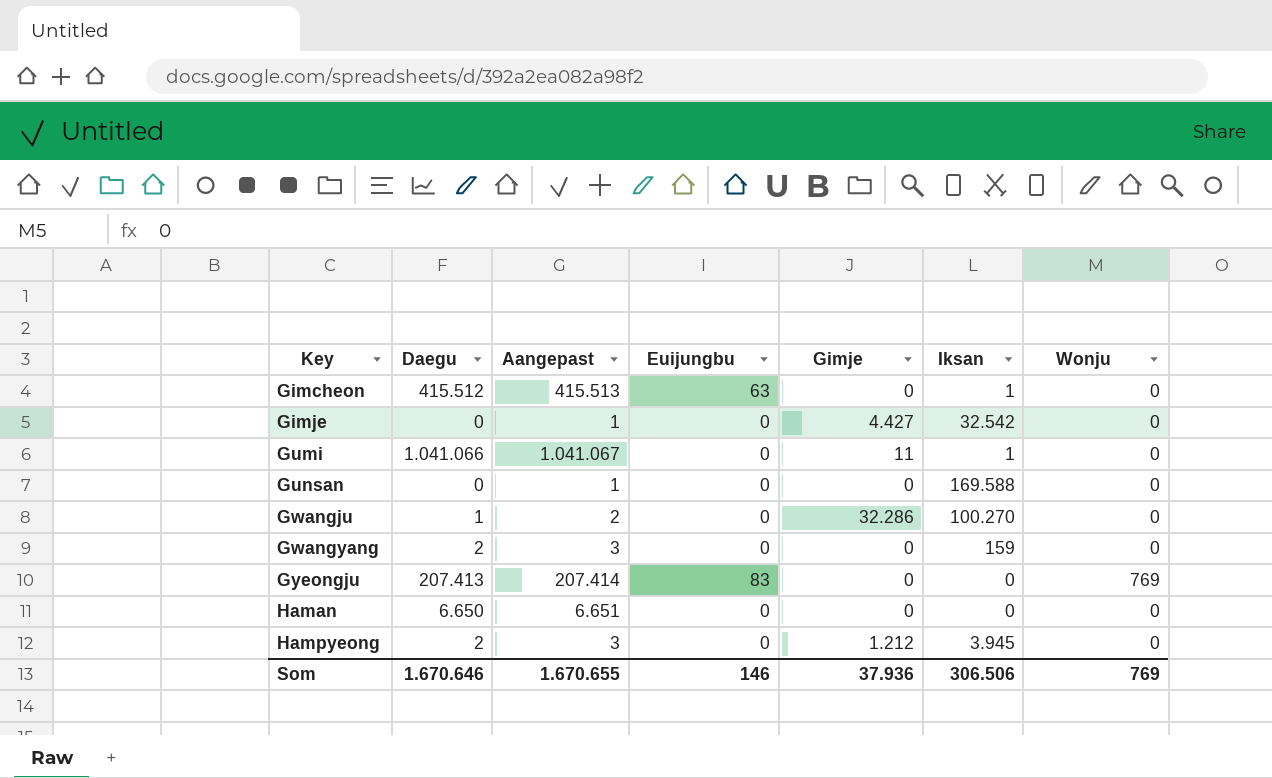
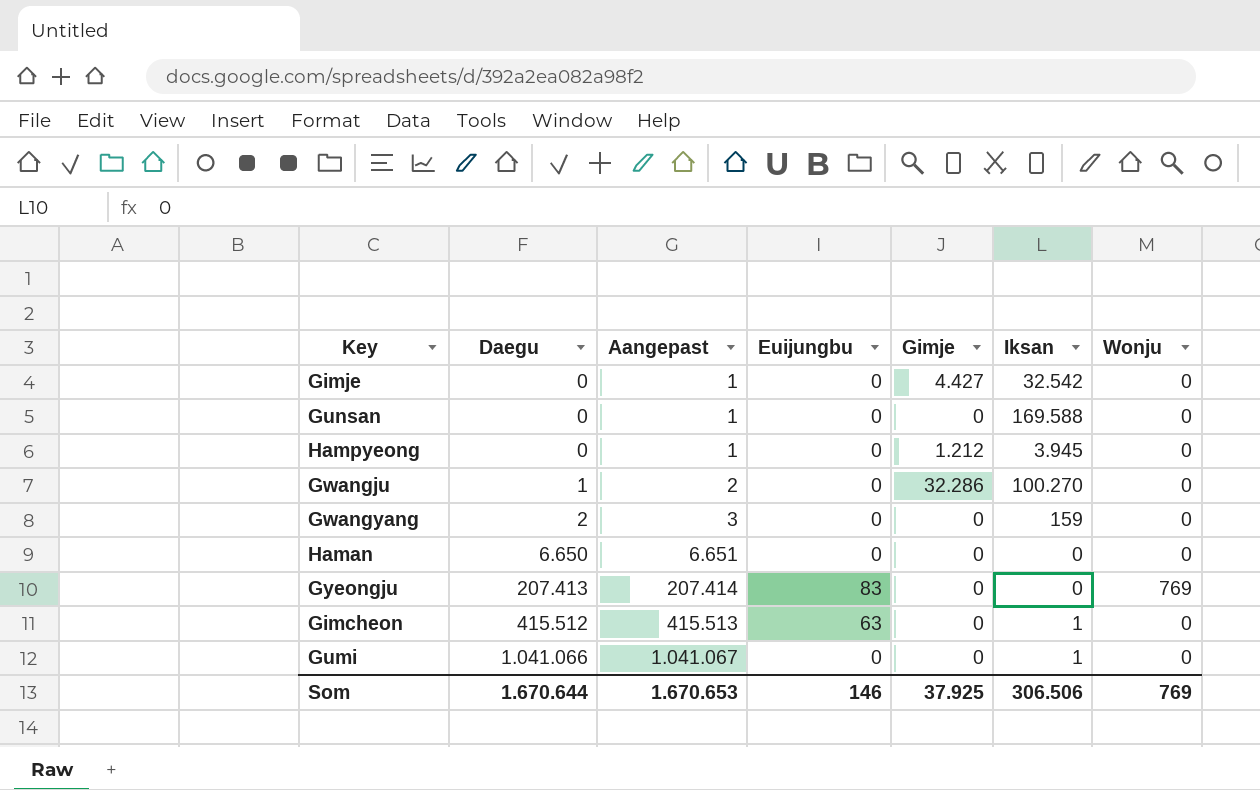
row order: Key ascending -> Daegu ascending
Hampyeong | Daegu: 2 -> 0
Hampyeong | Aangepast: 3 -> 1
Gumi | Gimje: 11 -> 0
Som | Daegu: 1.670.646 -> 1.670.644
Som | Aangepast: 1.670.655 -> 1.670.653
Som | Gimje: 37.936 -> 37.925

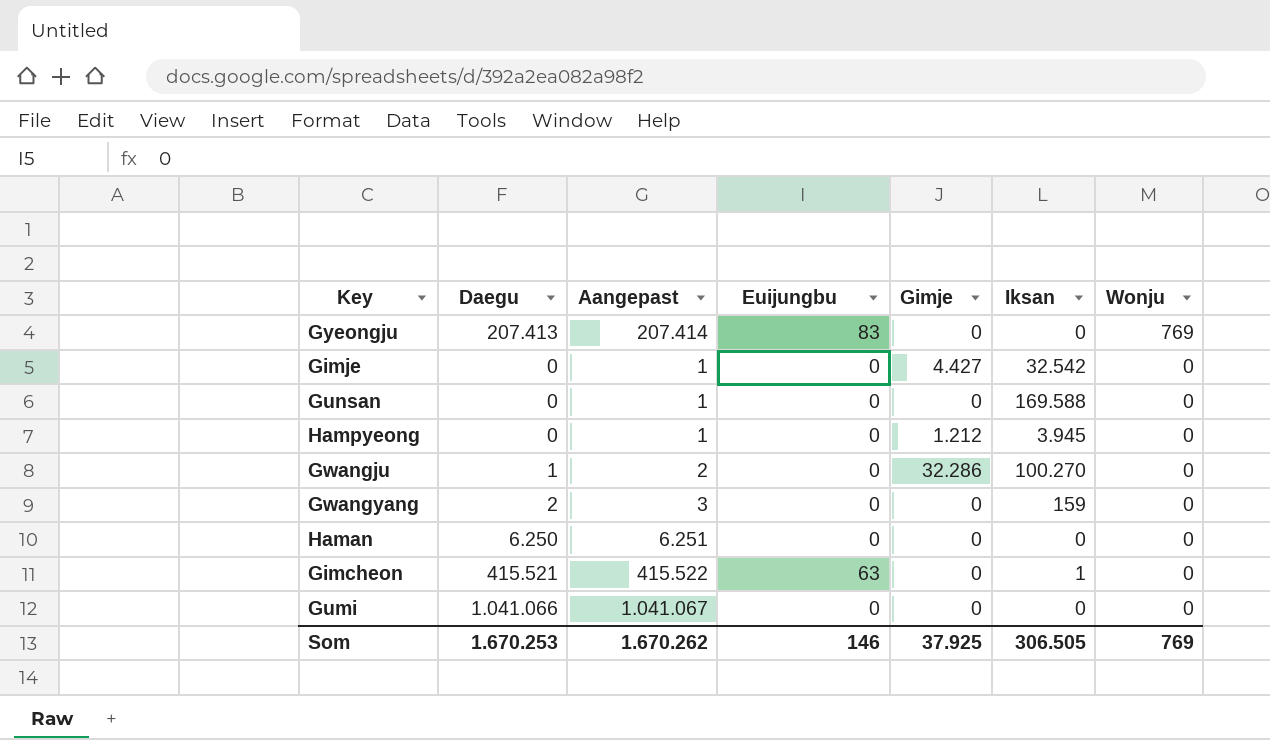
row order: Daegu ascending -> Wonju descending
Haman | Daegu: 6.650 -> 6.250
Haman | Aangepast: 6.651 -> 6.251
Gimcheon | Daegu: 415.512 -> 415.521
Gimcheon | Aangepast: 415.513 -> 415.522
Gumi | Iksan: 1 -> 0
Som | Daegu: 1.670.644 -> 1.670.253
Som | Aangepast: 1.670.653 -> 1.670.262
Som | Iksan: 306.506 -> 306.505

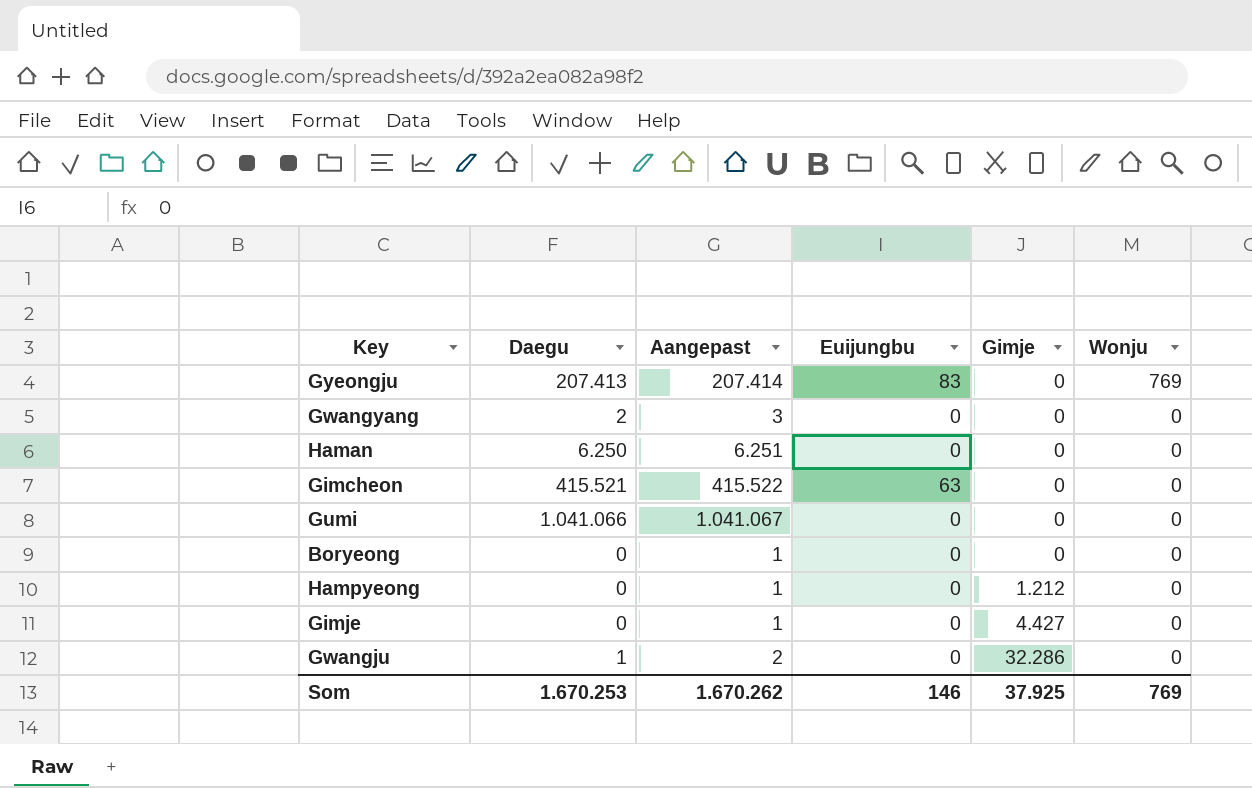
row order: Wonju descending -> Gimje ascending
column Iksan | position: 6 -> none
row Gunsan: 0 | 1 | 0 | 0 | 169.588 | 0 -> none
row Boryeong: none -> 0 | 1 | 0 | 0 | 0

